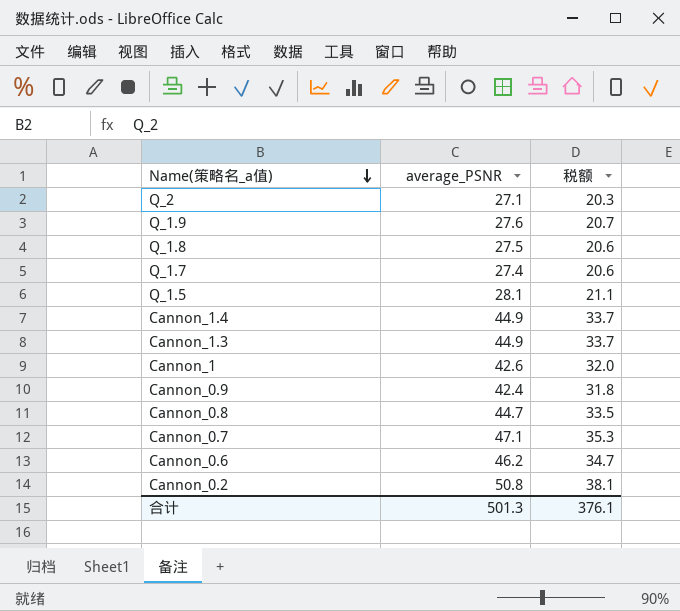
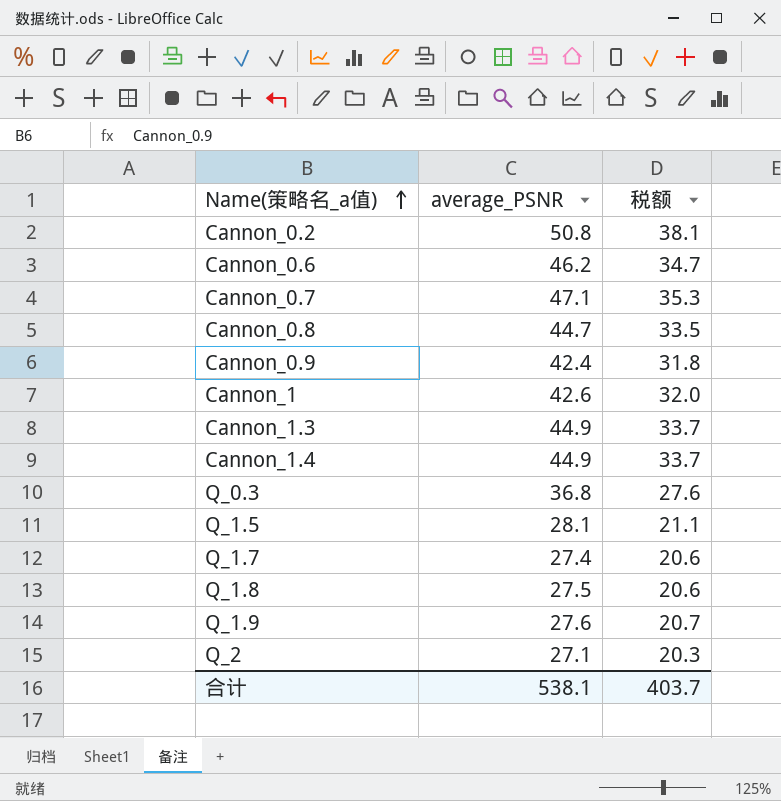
row order: Name(策略名_a值) descending -> Name(策略名_a值) ascending
row Q_0.3: none -> 36.8 | 27.6
合计 | average_PSNR: 501.3 -> 538.1
合计 | 税额: 376.1 -> 403.7

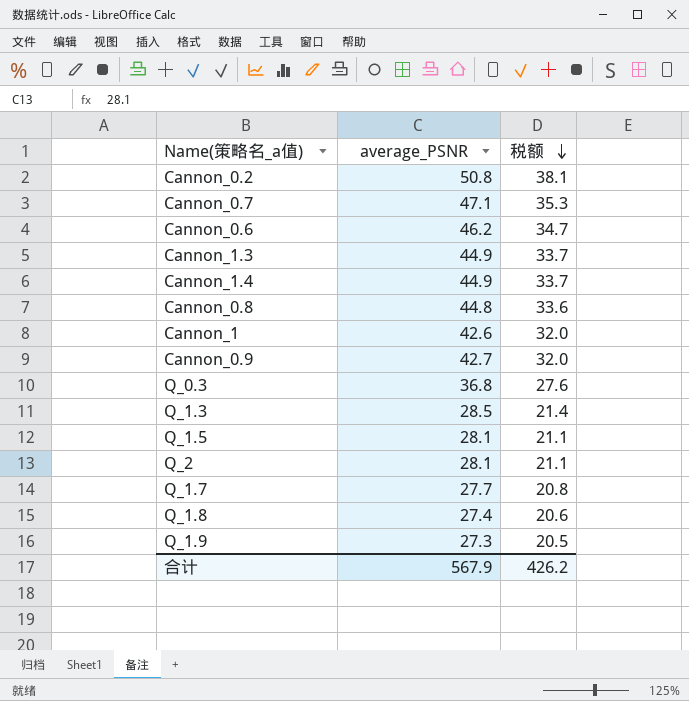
row order: Name(策略名_a值) ascending -> 税额 descending
Cannon_0.8 | average_PSNR: 44.7 -> 44.8
Cannon_0.8 | 税额: 33.5 -> 33.6
Cannon_0.9 | average_PSNR: 42.4 -> 42.7
Cannon_0.9 | 税额: 31.8 -> 32.0
row Q_1.3: none -> 28.5 | 21.4
Q_2 | average_PSNR: 27.1 -> 28.1
Q_2 | 税额: 20.3 -> 21.1
Q_1.7 | average_PSNR: 27.4 -> 27.7
Q_1.7 | 税额: 20.6 -> 20.8
Q_1.8 | average_PSNR: 27.5 -> 27.4
Q_1.9 | average_PSNR: 27.6 -> 27.3
Q_1.9 | 税额: 20.7 -> 20.5
合计 | average_PSNR: 538.1 -> 567.9
合计 | 税额: 403.7 -> 426.2

